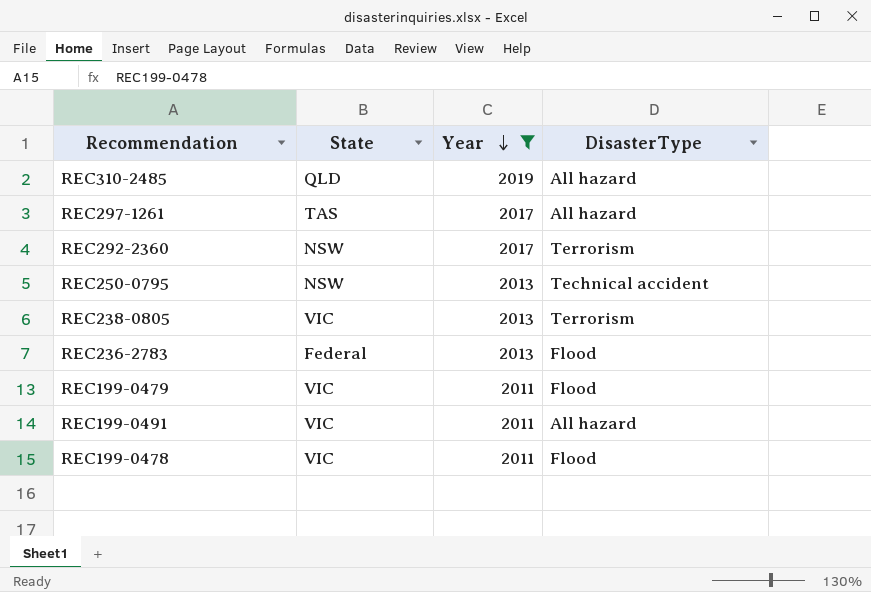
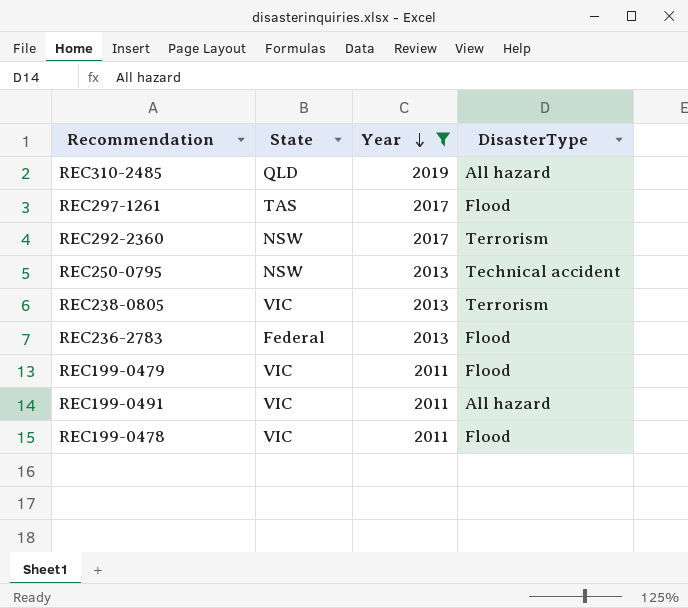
REC297-1261 | DisasterType: All hazard -> Flood

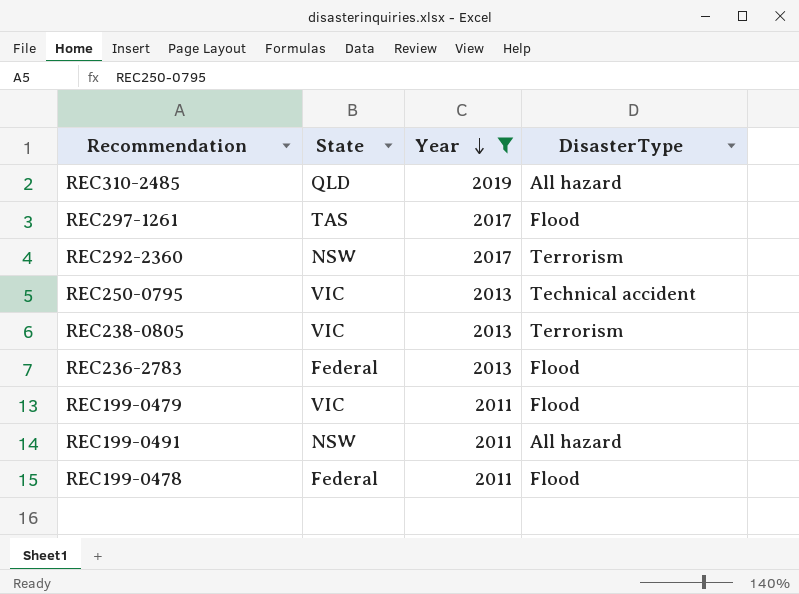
REC250-0795 | State: NSW -> VIC
REC199-0491 | State: VIC -> NSW
REC199-0478 | State: VIC -> Federal

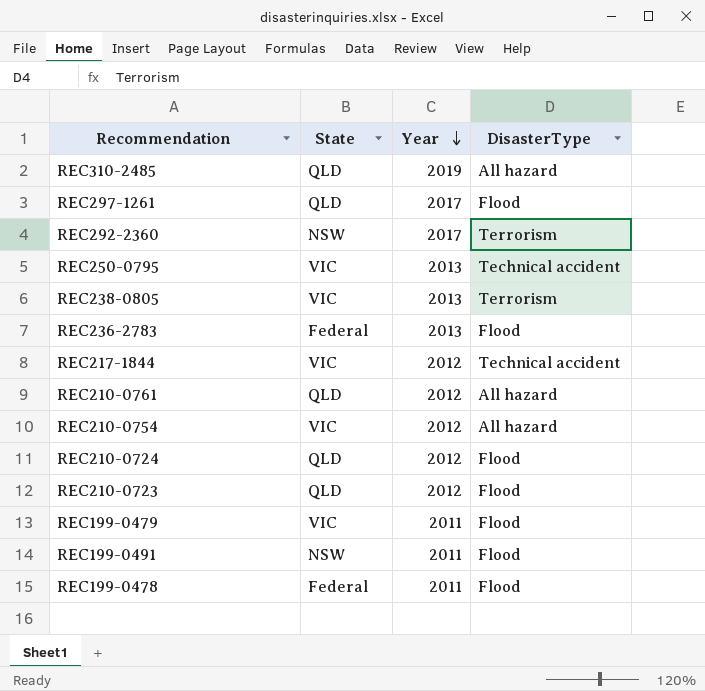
filter: Year != 2012 -> none
REC297-1261 | State: TAS -> QLD
REC199-0491 | DisasterType: All hazard -> Flood

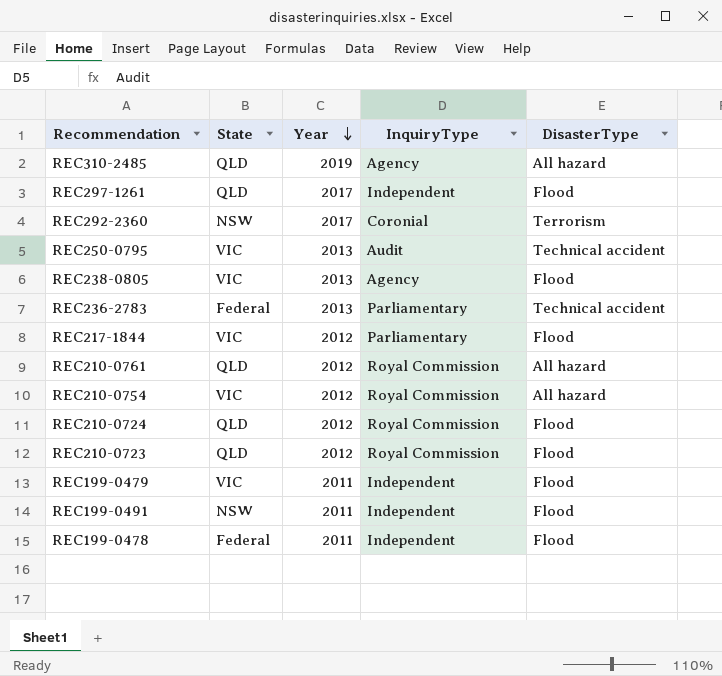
column InquiryType | position: none -> 4
REC238-0805 | DisasterType: Terrorism -> Flood
REC236-2783 | DisasterType: Flood -> Technical accident
REC217-1844 | DisasterType: Technical accident -> Flood

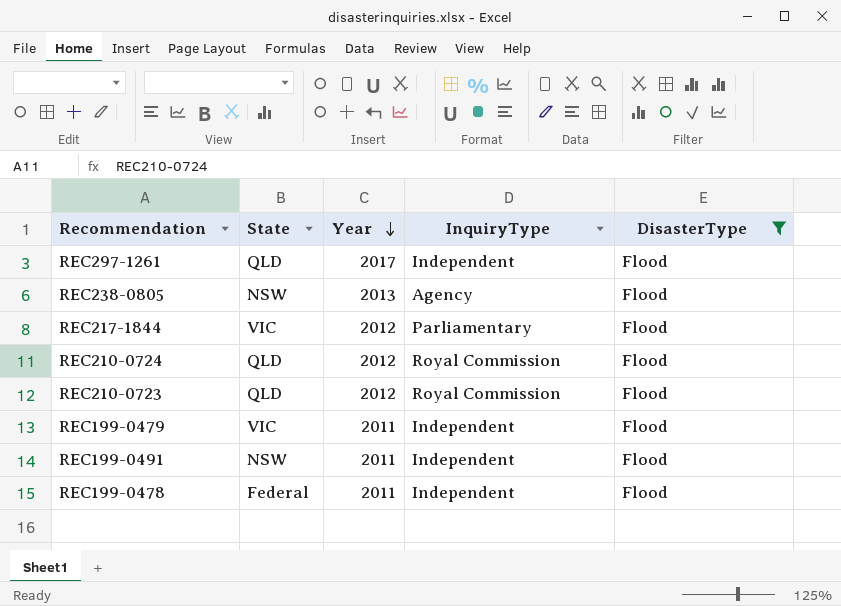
filter: none -> DisasterType = Flood
REC238-0805 | State: VIC -> NSW

